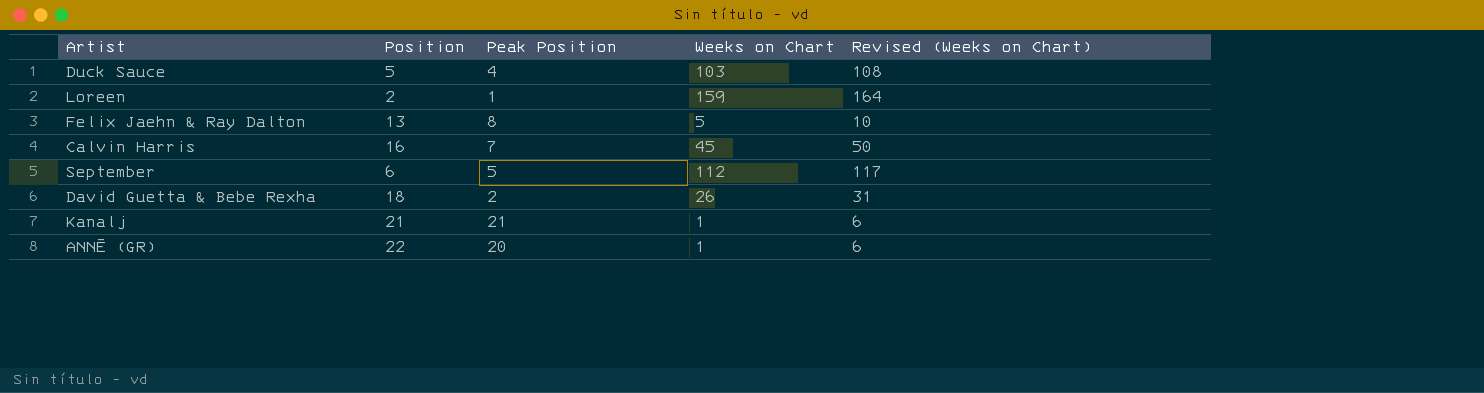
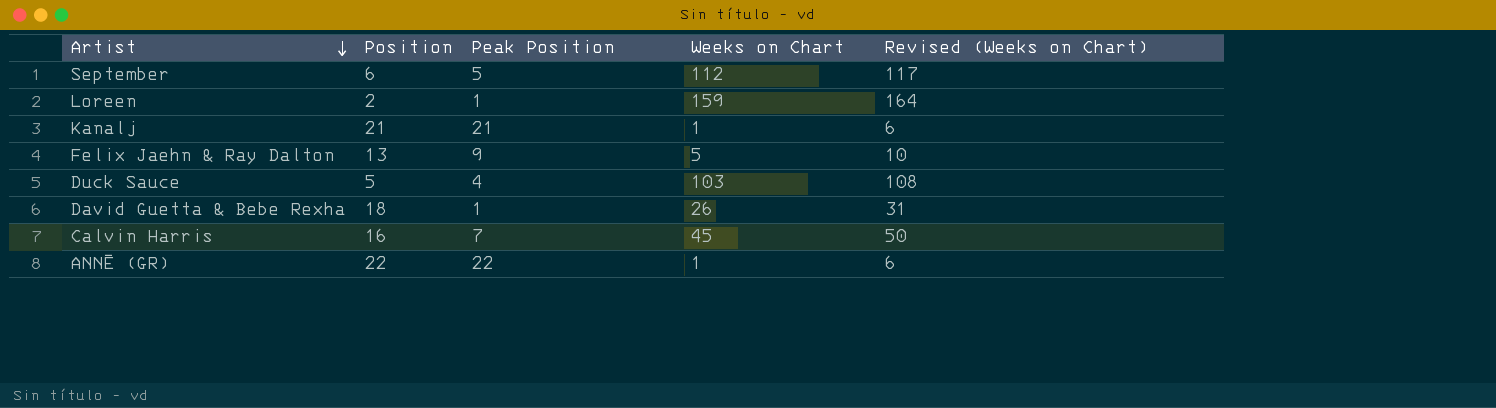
row order: none -> Artist descending
Felix Jaehn & Ray Dalton | Peak Position: 8 -> 9
David Guetta & Bebe Rexha | Peak Position: 2 -> 1
ANNĒ (GR) | Peak Position: 20 -> 22

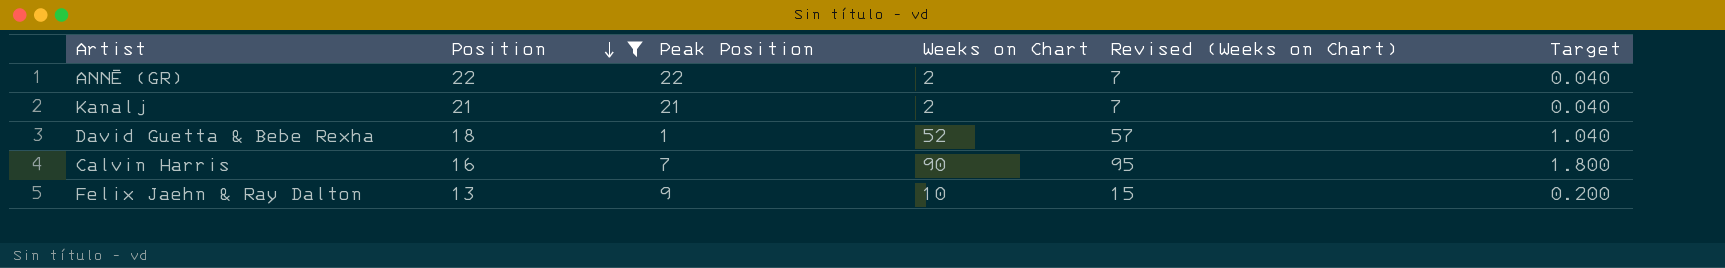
filter: none -> Position >= 13
row order: Artist descending -> Position descending
column Target | formula: none -> [Weeks on Chart] * 0.02
ANNĒ (GR) | Weeks on Chart: 1 -> 2
ANNĒ (GR) | Revised (Weeks on Chart): 6 -> 7
Kanalj | Weeks on Chart: 1 -> 2
Kanalj | Revised (Weeks on Chart): 6 -> 7
David Guetta & Bebe Rexha | Weeks on Chart: 26 -> 52
David Guetta & Bebe Rexha | Revised (Weeks on Chart): 31 -> 57
Calvin Harris | Weeks on Chart: 45 -> 90
Calvin Harris | Revised (Weeks on Chart): 50 -> 95
Felix Jaehn & Ray Dalton | Weeks on Chart: 5 -> 10
Felix Jaehn & Ray Dalton | Revised (Weeks on Chart): 10 -> 15

